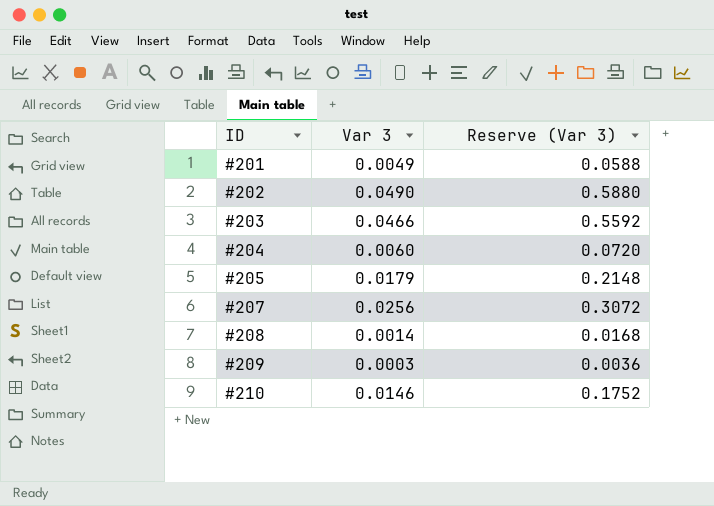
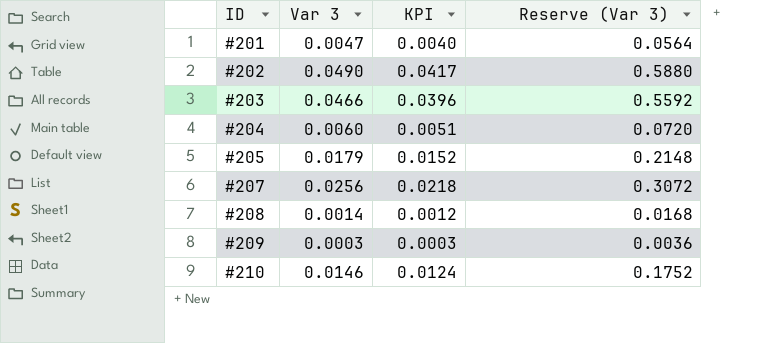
column KPI | formula: none -> [Var 3] * 0.85
#201 | Var 3: 0.0049 -> 0.0047
#201 | Reserve (Var 3): 0.0588 -> 0.0564

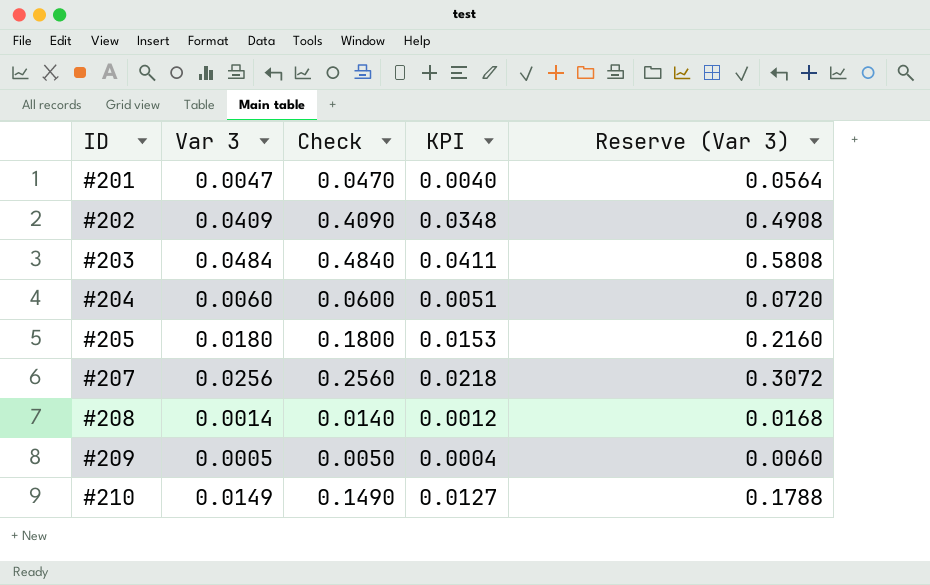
column Check | formula: none -> [Var 3] * 10
#202 | Var 3: 0.0490 -> 0.0409
#202 | KPI: 0.0417 -> 0.0348
#202 | Reserve (Var 3): 0.5880 -> 0.4908
#203 | Var 3: 0.0466 -> 0.0484
#203 | KPI: 0.0396 -> 0.0411
#203 | Reserve (Var 3): 0.5592 -> 0.5808
#205 | Var 3: 0.0179 -> 0.0180
#205 | KPI: 0.0152 -> 0.0153
#205 | Reserve (Var 3): 0.2148 -> 0.2160
#209 | Var 3: 0.0003 -> 0.0005
#209 | KPI: 0.0003 -> 0.0004
#209 | Reserve (Var 3): 0.0036 -> 0.0060
#210 | Var 3: 0.0146 -> 0.0149
#210 | KPI: 0.0124 -> 0.0127
#210 | Reserve (Var 3): 0.1752 -> 0.1788

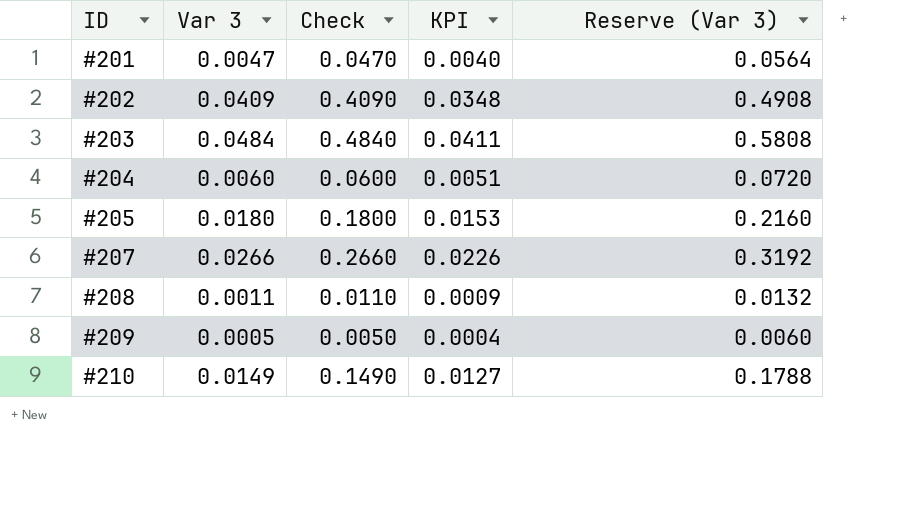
#207 | Var 3: 0.0256 -> 0.0266
#207 | Check: 0.2560 -> 0.2660
#207 | KPI: 0.0218 -> 0.0226
#207 | Reserve (Var 3): 0.3072 -> 0.3192
#208 | Var 3: 0.0014 -> 0.0011
#208 | Check: 0.0140 -> 0.0110
#208 | KPI: 0.0012 -> 0.0009
#208 | Reserve (Var 3): 0.0168 -> 0.0132

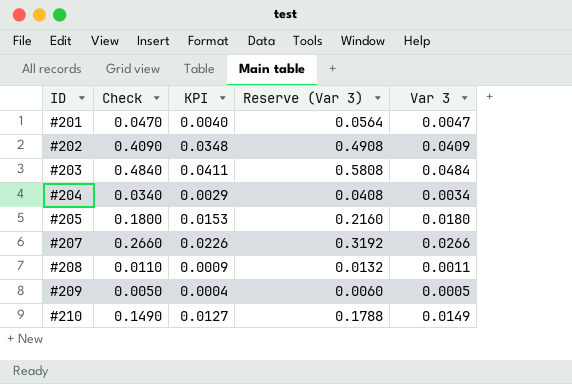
column Var 3 | position: 2 -> 5
#204 | Check: 0.0600 -> 0.0340
#204 | KPI: 0.0051 -> 0.0029
#204 | Reserve (Var 3): 0.0720 -> 0.0408
#204 | Var 3: 0.0060 -> 0.0034

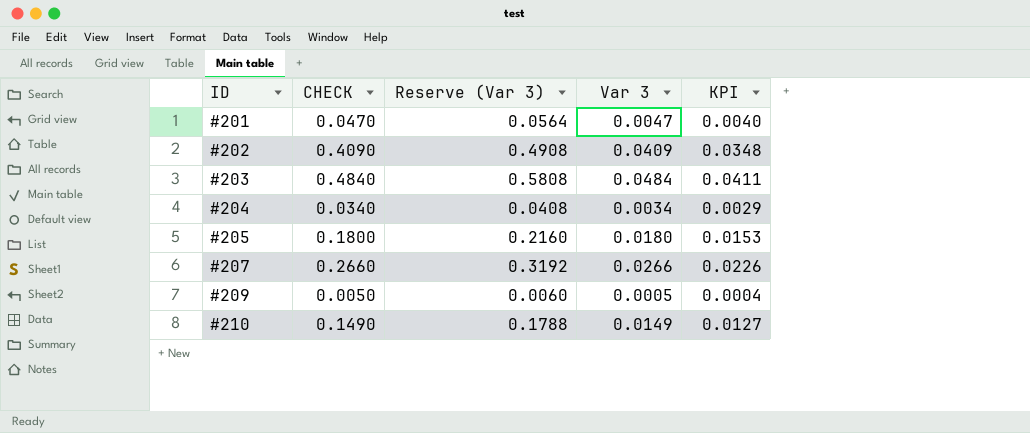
column name: Check -> CHECK
column KPI | position: 3 -> 5
row #208: 0.0110 | 0.0009 | 0.0132 | 0.0011 -> none

